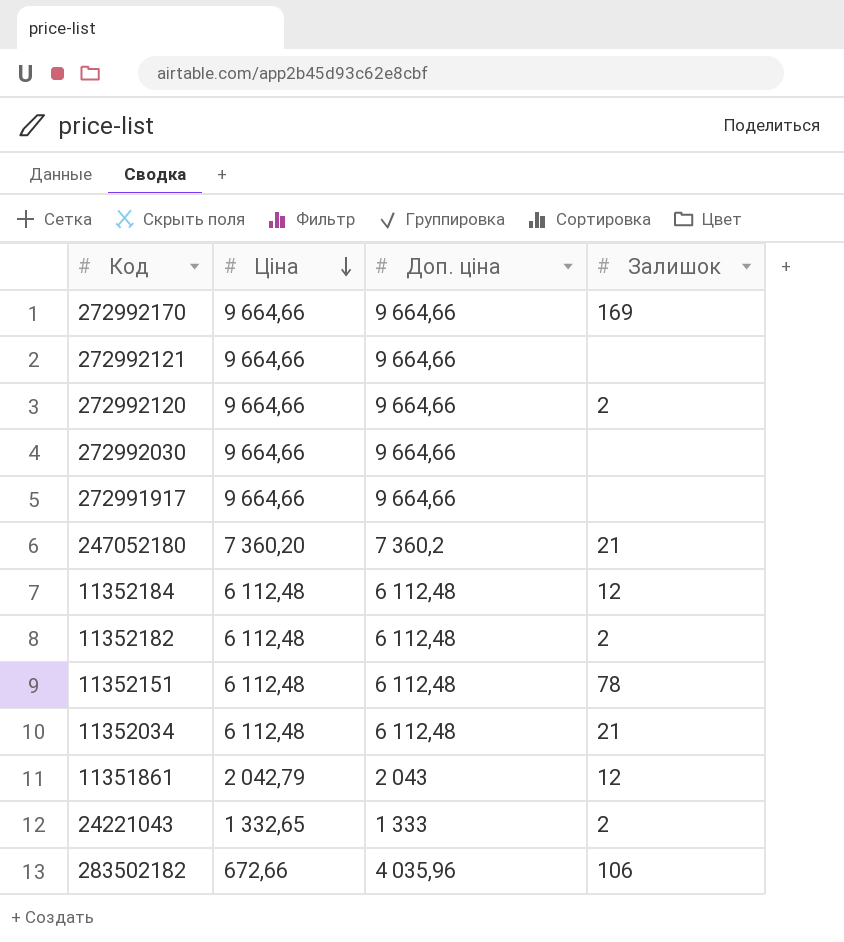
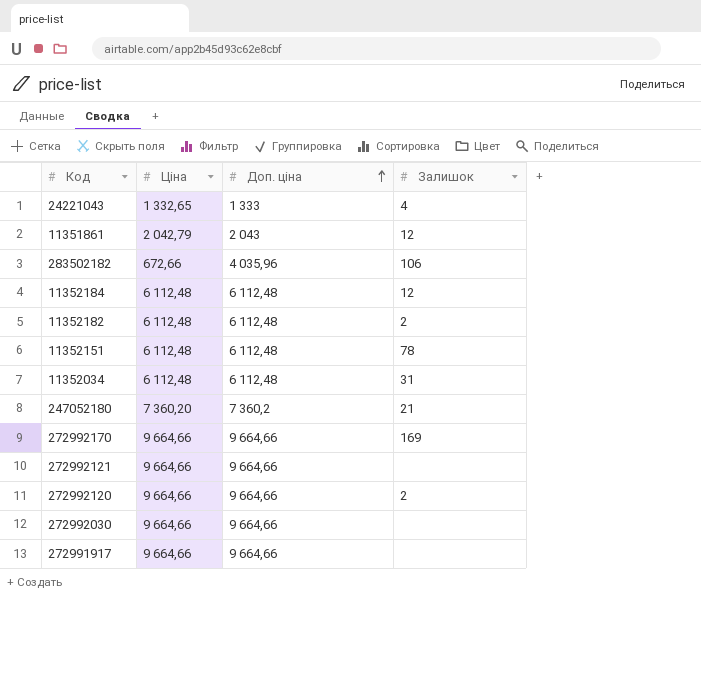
row order: Ціна descending -> Доп. ціна ascending
24221043 | Залишок: 2 -> 4
11352034 | Залишок: 21 -> 31

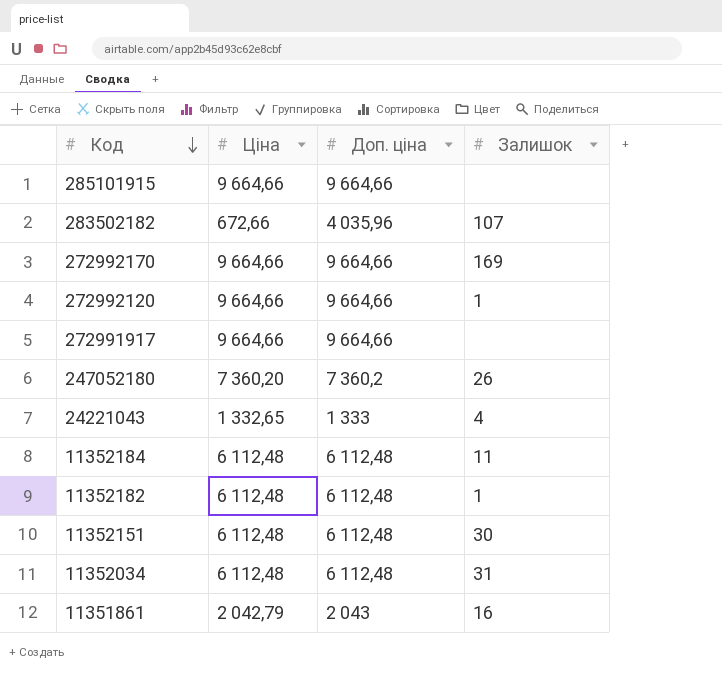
row order: Доп. ціна ascending -> Код descending
row 272992121: 9 664,66 | 9 664,66 | none -> none
row 272992030: 9 664,66 | 9 664,66 | none -> none
row 285101915: none -> 9 664,66 | 9 664,66 | none
283502182 | Залишок: 106 -> 107
272992120 | Залишок: 2 -> 1
247052180 | Залишок: 21 -> 26
11352184 | Залишок: 12 -> 11
11352182 | Залишок: 2 -> 1
11352151 | Залишок: 78 -> 30
11351861 | Залишок: 12 -> 16

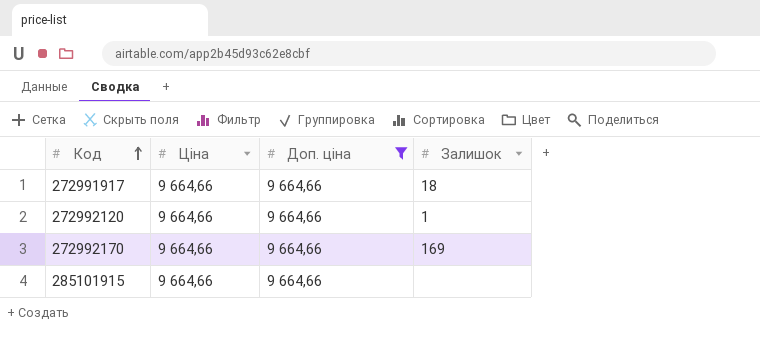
filter: none -> Доп. ціна = 9 664,66
row order: Код descending -> Код ascending
272991917 | Залишок: none -> 18

